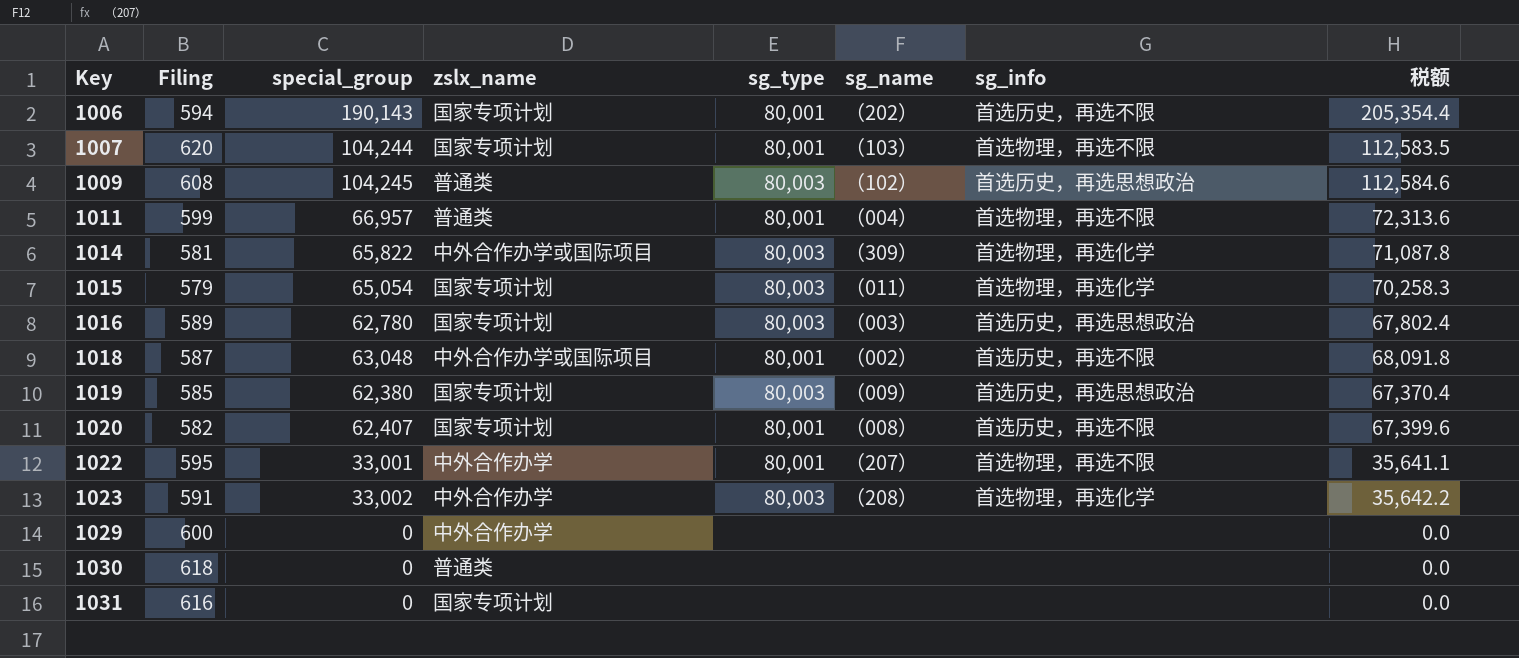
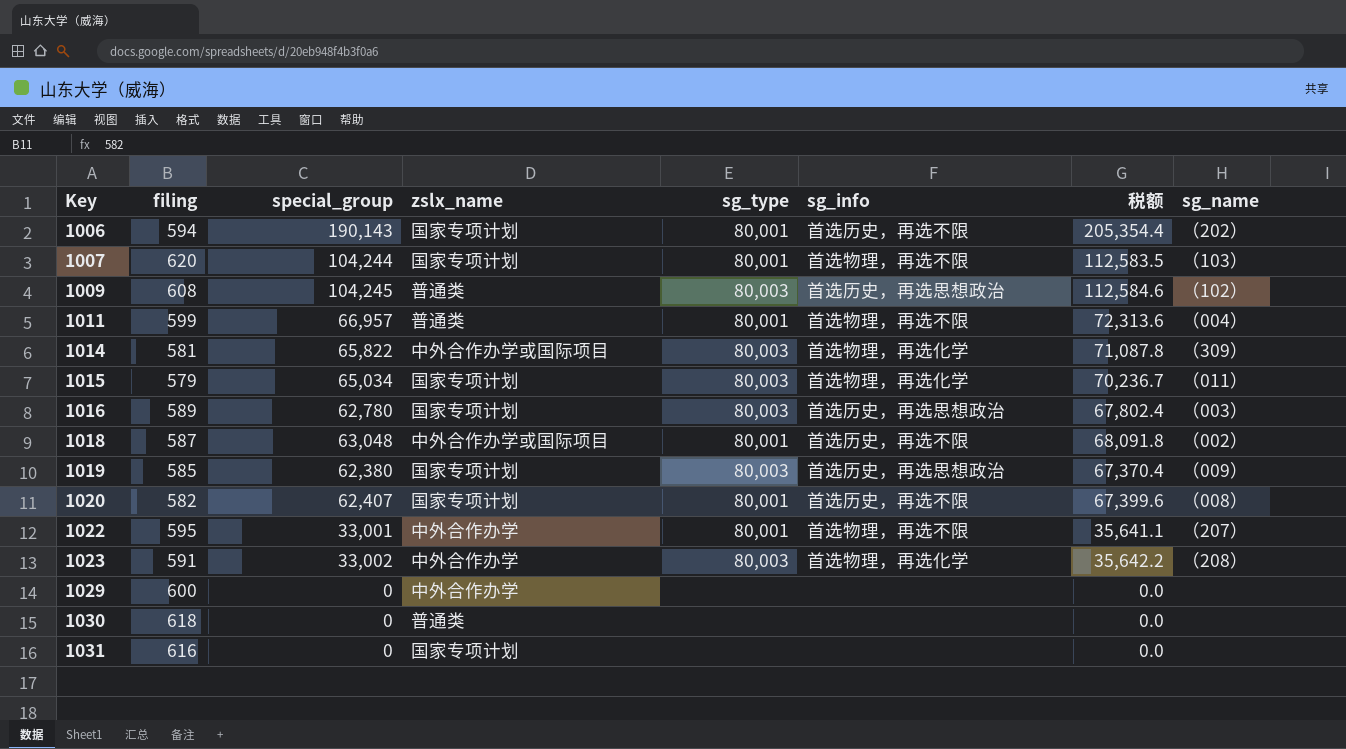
column name: Filing -> filing
column sg_name | position: 6 -> 8
1015 | special_group: 65,054 -> 65,034
1015 | 税额: 70,258.3 -> 70,236.7

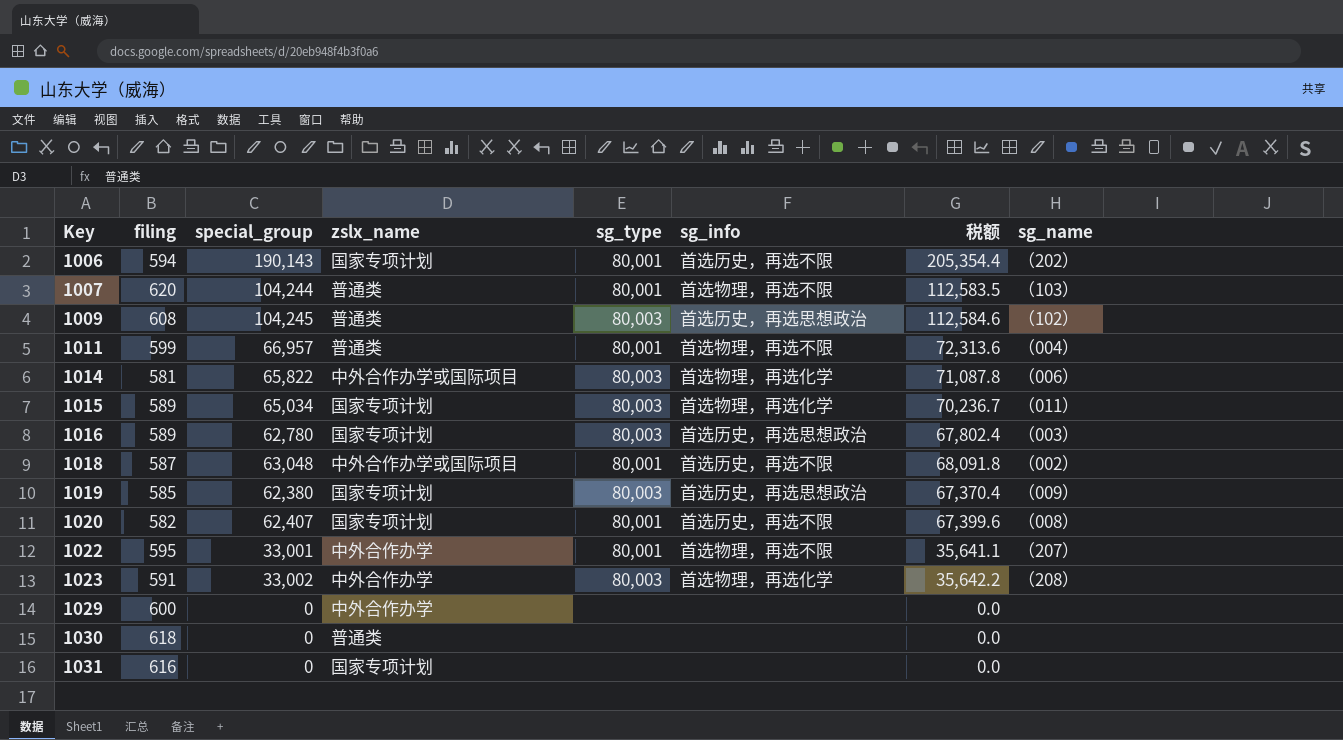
1007 | zslx_name: 国家专项计划 -> 普通类
1014 | sg_name: （309） -> （006）
1015 | filing: 579 -> 589

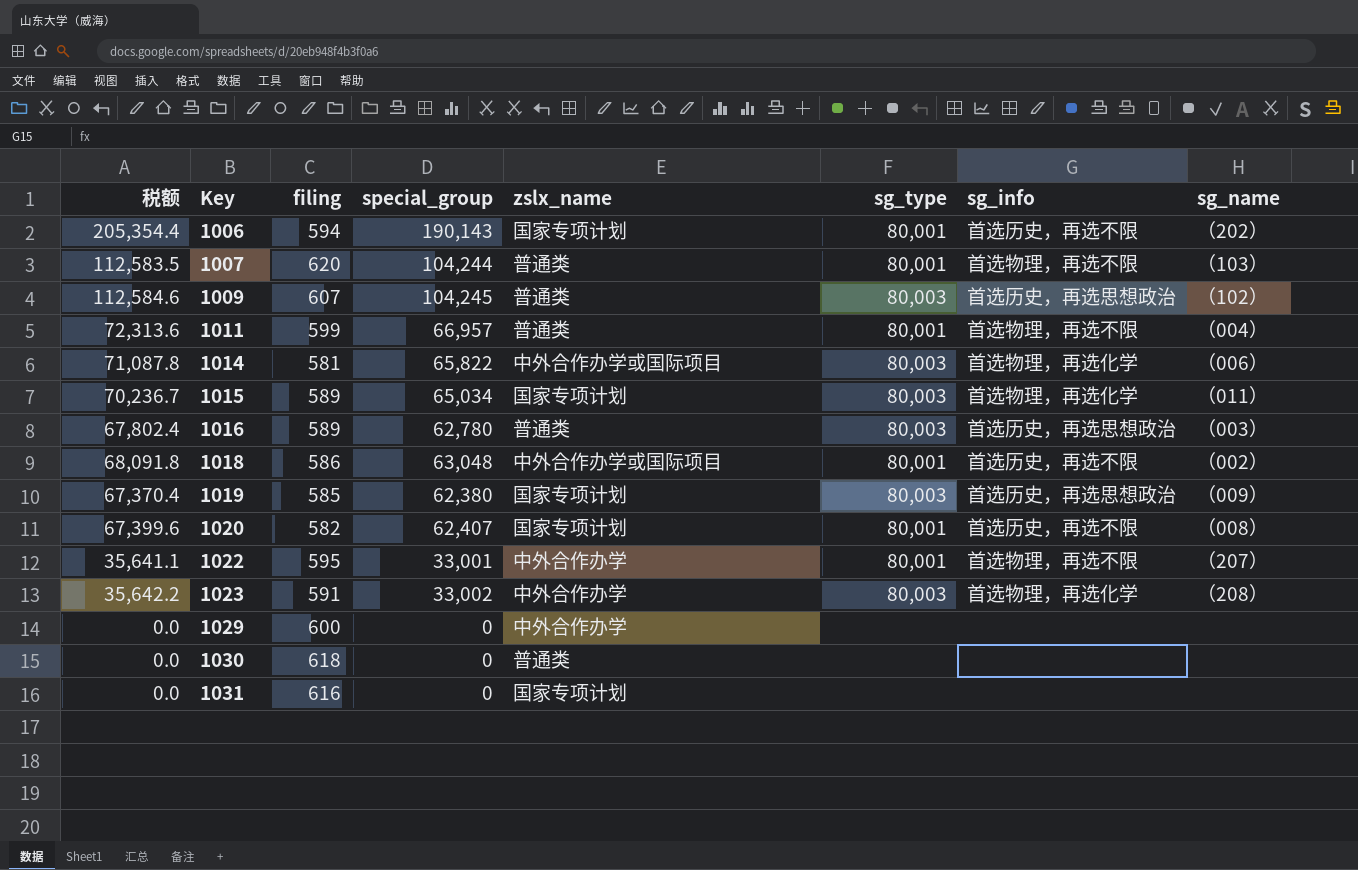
column 税额 | position: 7 -> 1
1009 | filing: 608 -> 607
1016 | zslx_name: 国家专项计划 -> 普通类
1018 | filing: 587 -> 586

